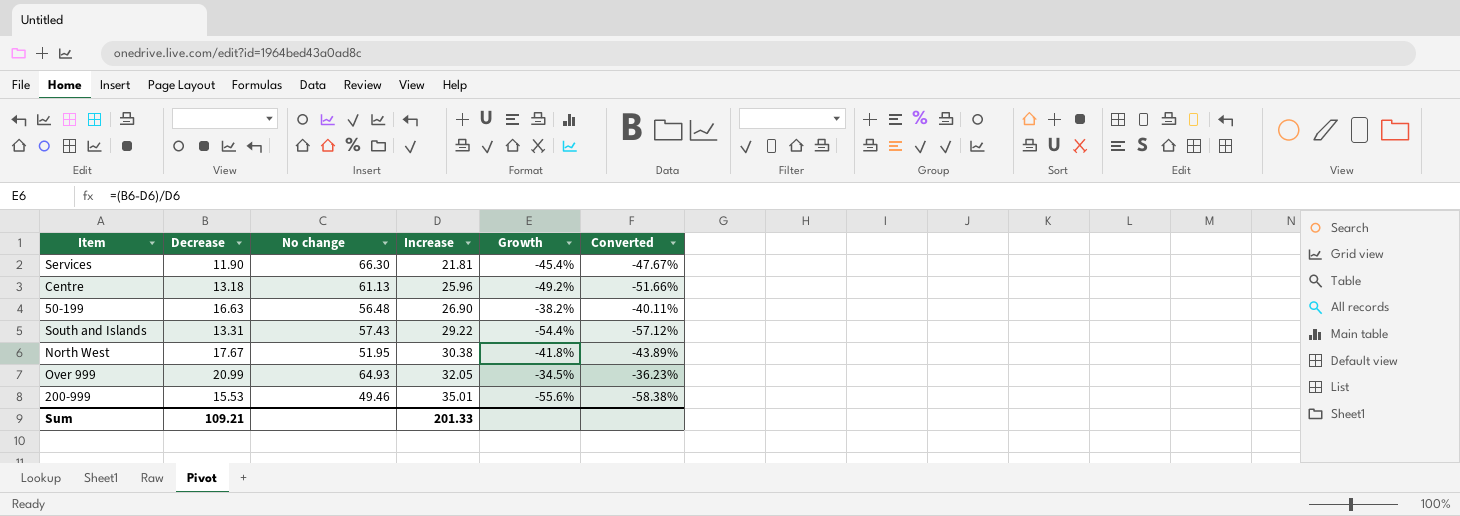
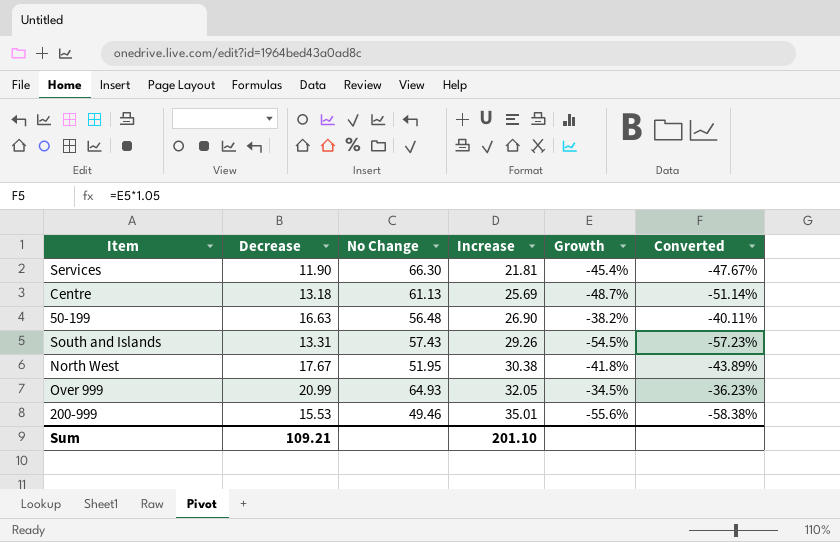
column name: No change -> No Change
Centre | Increase: 25.96 -> 25.69
Centre | Growth: -49.2% -> -48.7%
Centre | Converted: -51.66% -> -51.14%
South and Islands | Increase: 29.22 -> 29.26
South and Islands | Growth: -54.4% -> -54.5%
South and Islands | Converted: -57.12% -> -57.23%
Sum | Increase: 201.33 -> 201.10

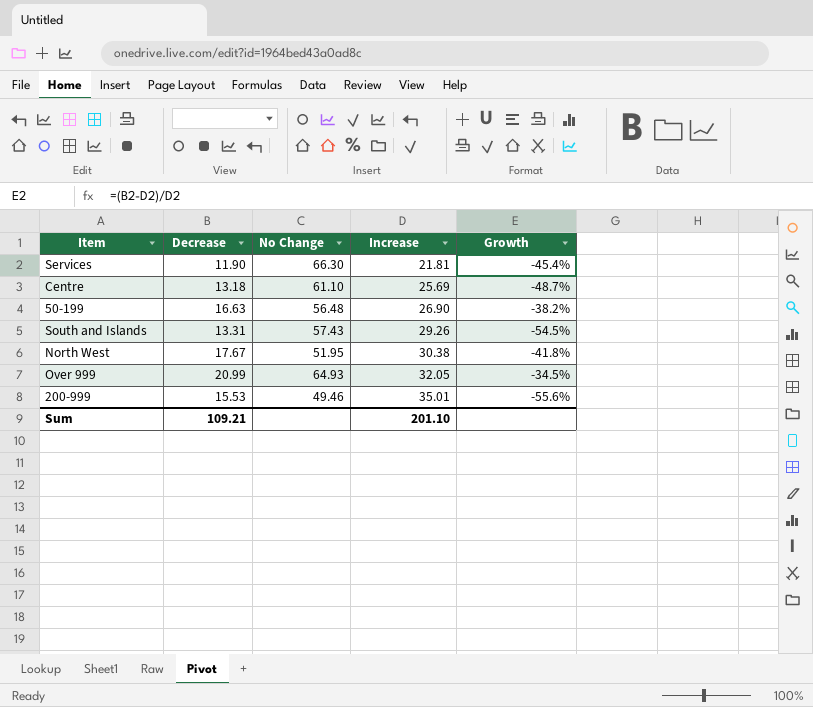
column Converted | formula: [Growth] * 1.05 -> none
Centre | No Change: 61.13 -> 61.10

